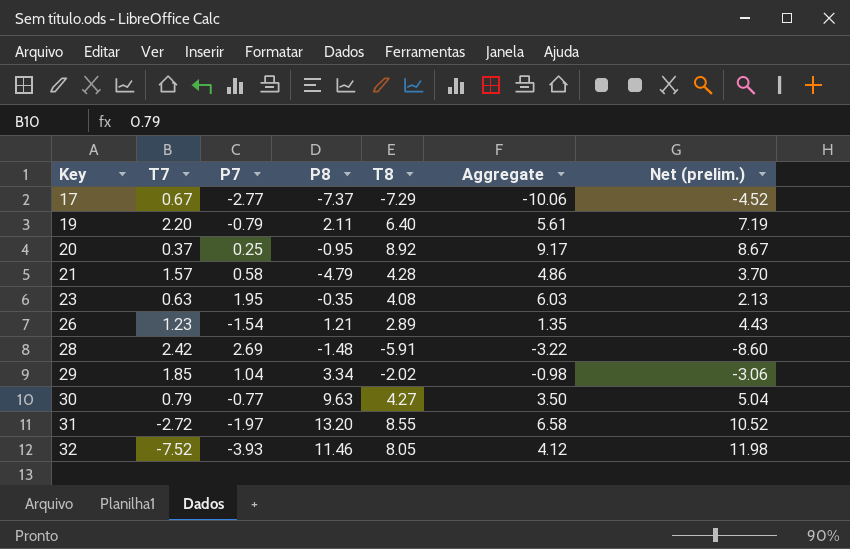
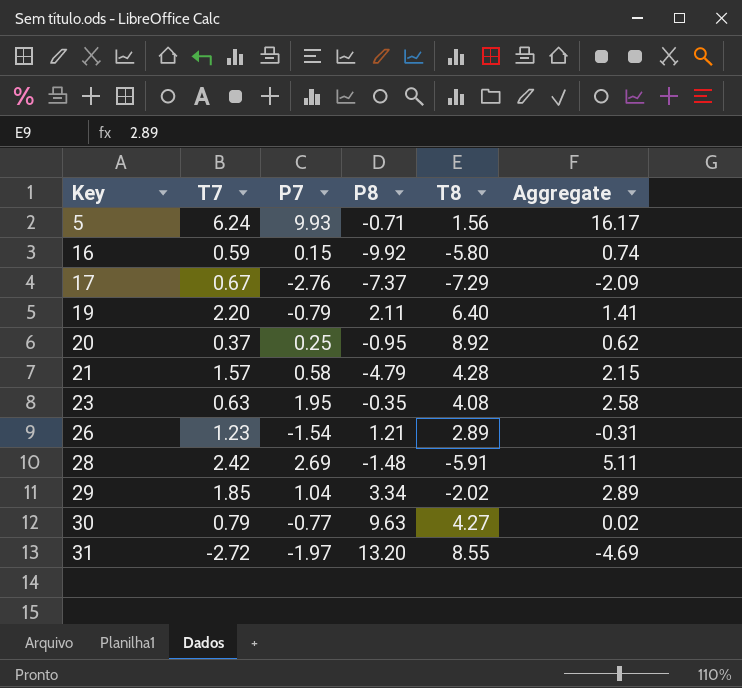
column Net (prelim.) | formula: [T8] - [P7] -> none
column Aggregate | formula: [P7] + [T8] -> [T7] + [P7]
row 32: -7.52 | -3.93 | 11.46 | 8.05 | 4.12 | 11.98 -> none
row 5: none -> 6.24 | 9.93 | -0.71 | 1.56 | 16.17
row 16: none -> 0.59 | 0.15 | -9.92 | -5.80 | 0.74
17 | P7: -2.77 -> -2.76

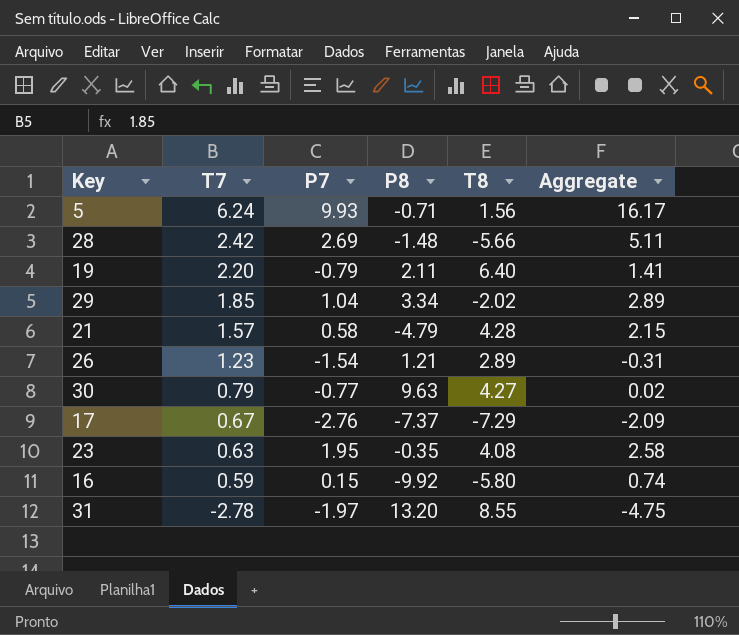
row order: Key ascending -> T7 descending
row 20: 0.37 | 0.25 | -0.95 | 8.92 | 0.62 -> none
28 | T8: -5.91 -> -5.66
31 | T7: -2.72 -> -2.78
31 | Aggregate: -4.69 -> -4.75

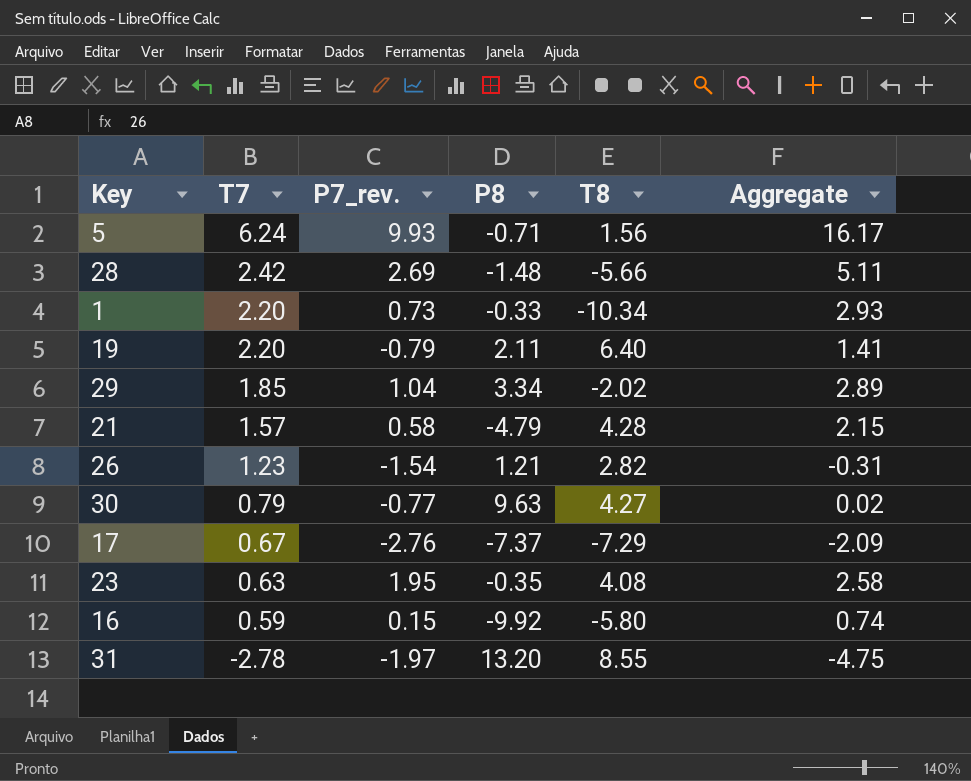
column name: P7 -> P7_rev.
row 1: none -> 2.20 | 0.73 | -0.33 | -10.34 | 2.93
26 | T8: 2.89 -> 2.82

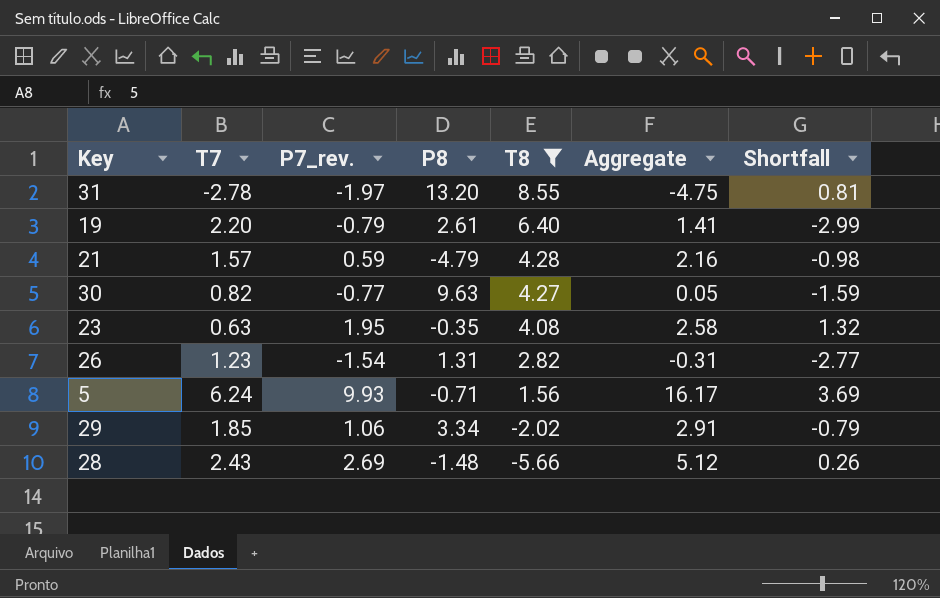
filter: none -> T8 >= -5.66
row order: T7 descending -> T8 descending
column Shortfall | formula: none -> [P7_rev.] - [T7]
19 | P8: 2.11 -> 2.61
21 | P7_rev.: 0.58 -> 0.59
21 | Aggregate: 2.15 -> 2.16
30 | T7: 0.79 -> 0.82
30 | Aggregate: 0.02 -> 0.05
26 | P8: 1.21 -> 1.31
29 | P7_rev.: 1.04 -> 1.06
29 | Aggregate: 2.89 -> 2.91
28 | T7: 2.42 -> 2.43
28 | Aggregate: 5.11 -> 5.12

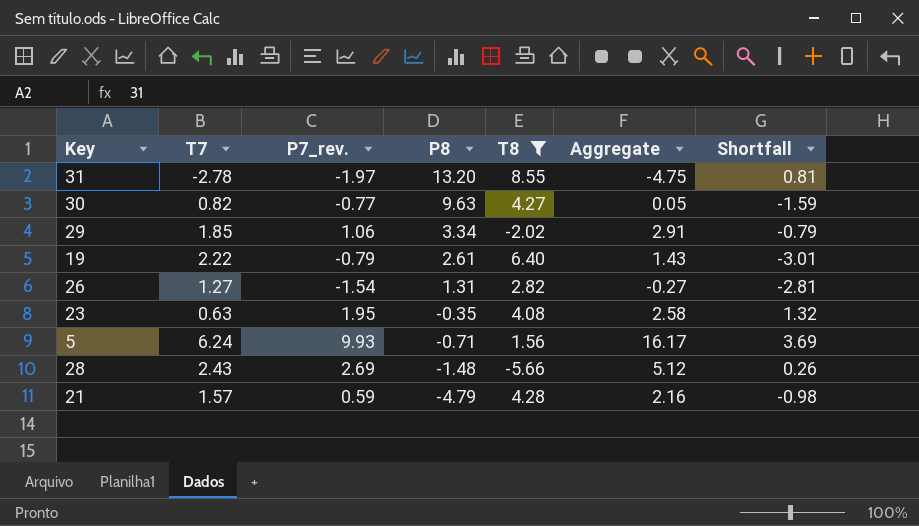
row order: T8 descending -> P8 descending
19 | T7: 2.20 -> 2.22
19 | Aggregate: 1.41 -> 1.43
19 | Shortfall: -2.99 -> -3.01
26 | T7: 1.23 -> 1.27
26 | Aggregate: -0.31 -> -0.27
26 | Shortfall: -2.77 -> -2.81

